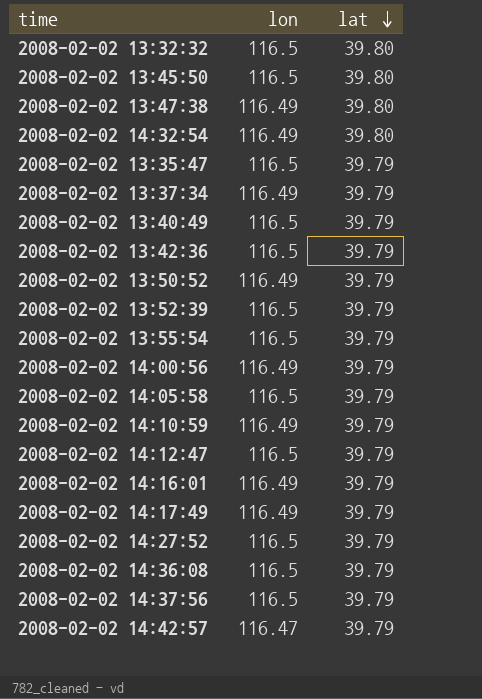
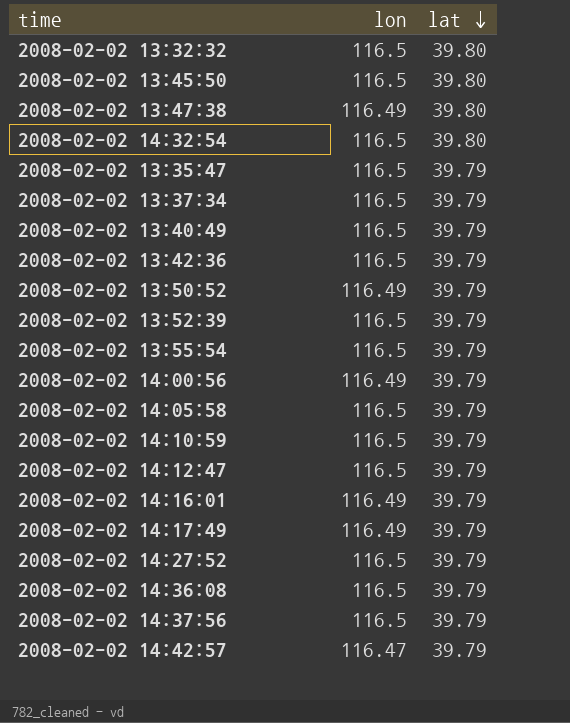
2008-02-02 14:32:54 | lon: 116.49 -> 116.5
2008-02-02 13:37:34 | lon: 116.49 -> 116.5
2008-02-02 14:10:59 | lon: 116.49 -> 116.5

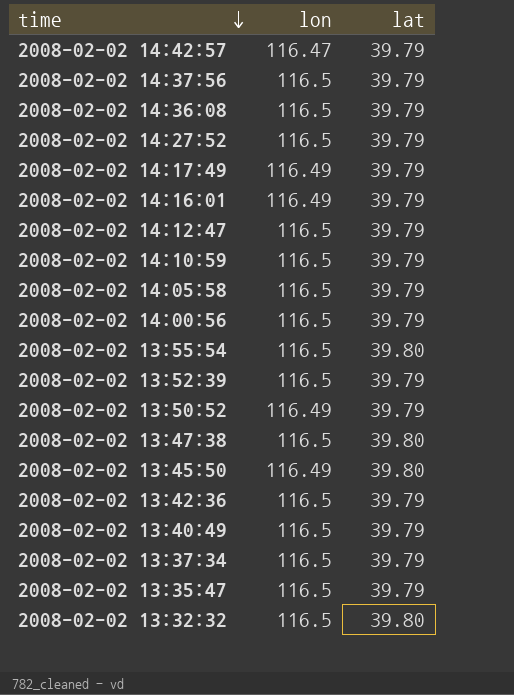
row order: lat descending -> time descending
row 2008-02-02 14:32:54: 116.5 | 39.80 -> none
2008-02-02 14:00:56 | lon: 116.49 -> 116.5
2008-02-02 13:55:54 | lat: 39.79 -> 39.80
2008-02-02 13:47:38 | lon: 116.49 -> 116.5
2008-02-02 13:45:50 | lon: 116.5 -> 116.49

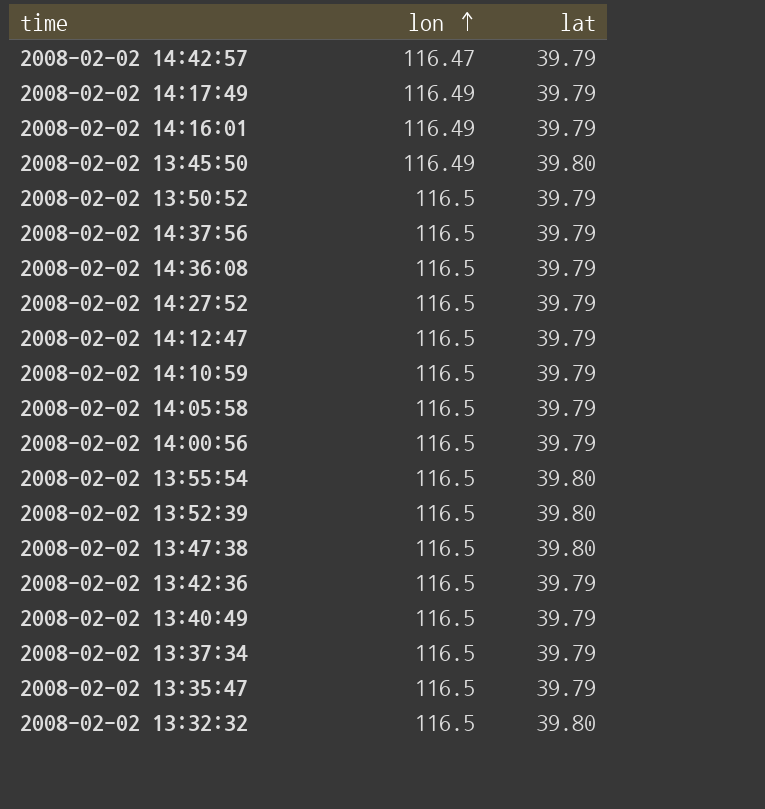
row order: time descending -> lon ascending
2008-02-02 13:50:52 | lon: 116.49 -> 116.5
2008-02-02 13:52:39 | lat: 39.79 -> 39.80

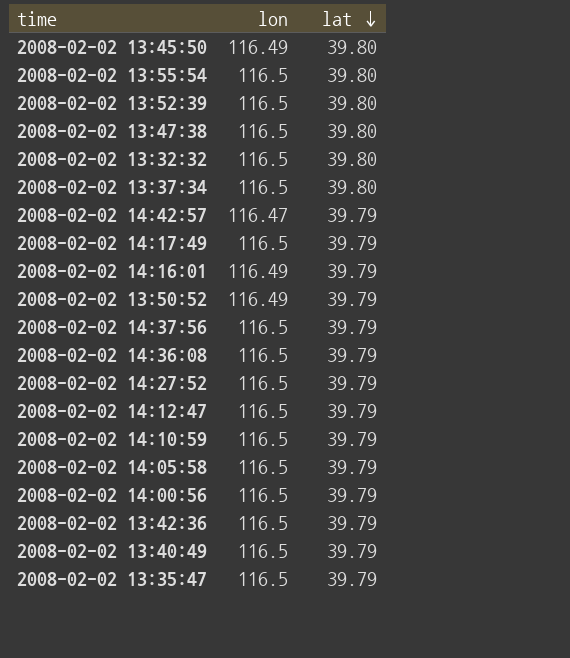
row order: lon ascending -> lat descending
2008-02-02 13:37:34 | lat: 39.79 -> 39.80
2008-02-02 14:17:49 | lon: 116.49 -> 116.5
2008-02-02 13:50:52 | lon: 116.5 -> 116.49

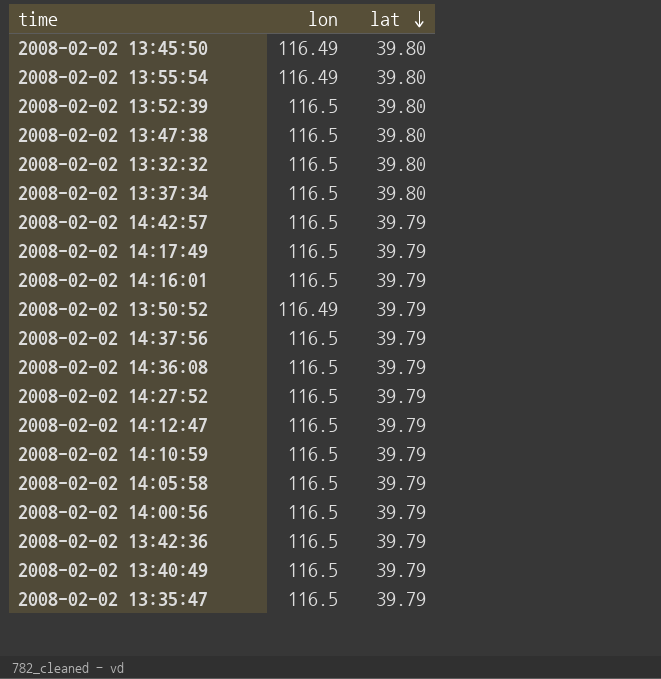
2008-02-02 13:55:54 | lon: 116.5 -> 116.49
2008-02-02 14:42:57 | lon: 116.47 -> 116.5
2008-02-02 14:16:01 | lon: 116.49 -> 116.5

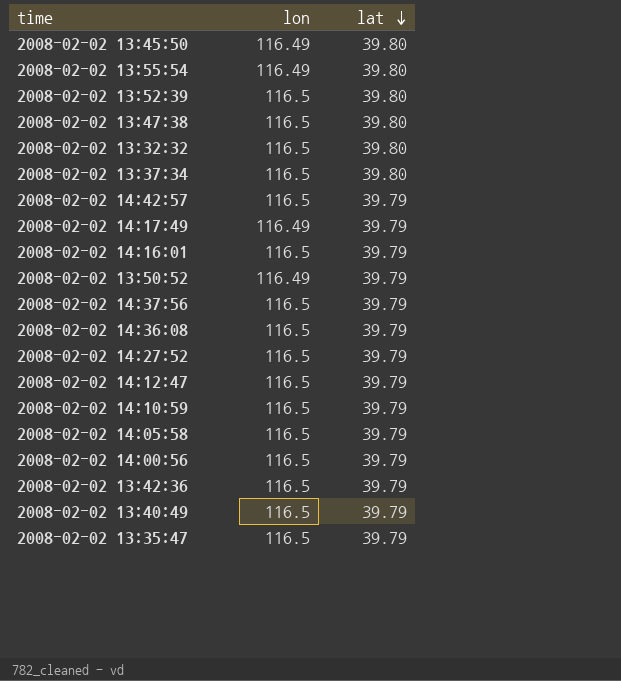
2008-02-02 14:17:49 | lon: 116.5 -> 116.49

